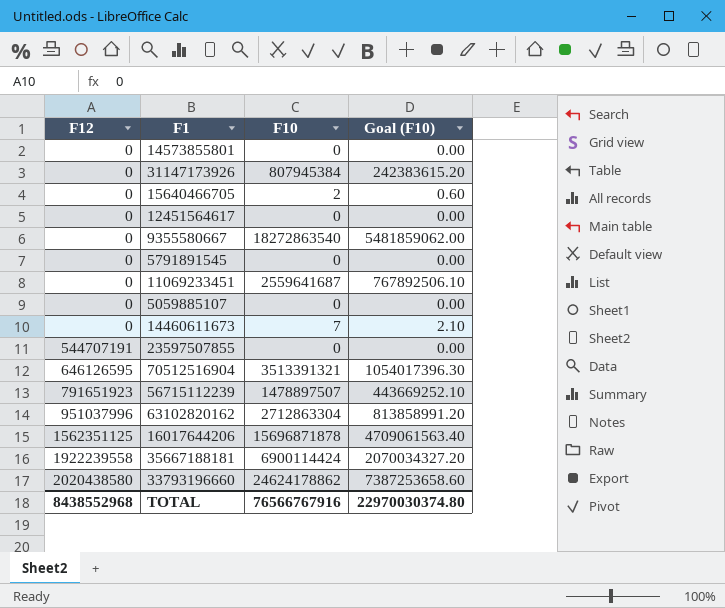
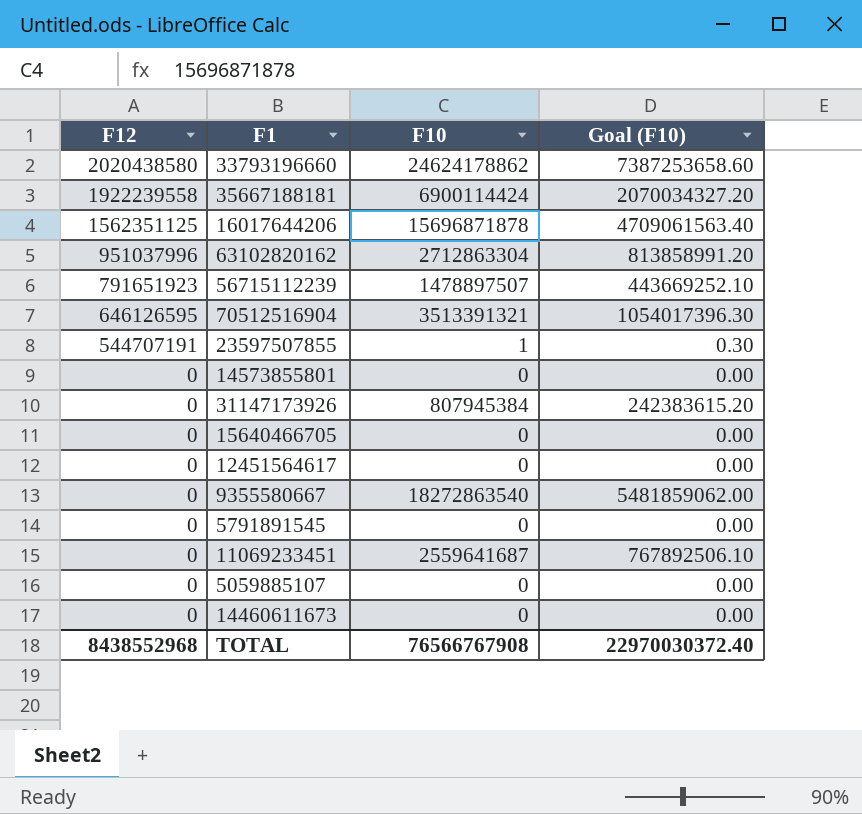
row order: F12 ascending -> F12 descending
23597507855 | F10: 0 -> 1
23597507855 | Goal (F10): 0.00 -> 0.30
15640466705 | F10: 2 -> 0
15640466705 | Goal (F10): 0.60 -> 0.00
14460611673 | F10: 7 -> 0
14460611673 | Goal (F10): 2.10 -> 0.00
TOTAL | F10: 76566767916 -> 76566767908
TOTAL | Goal (F10): 22970030374.80 -> 22970030372.40

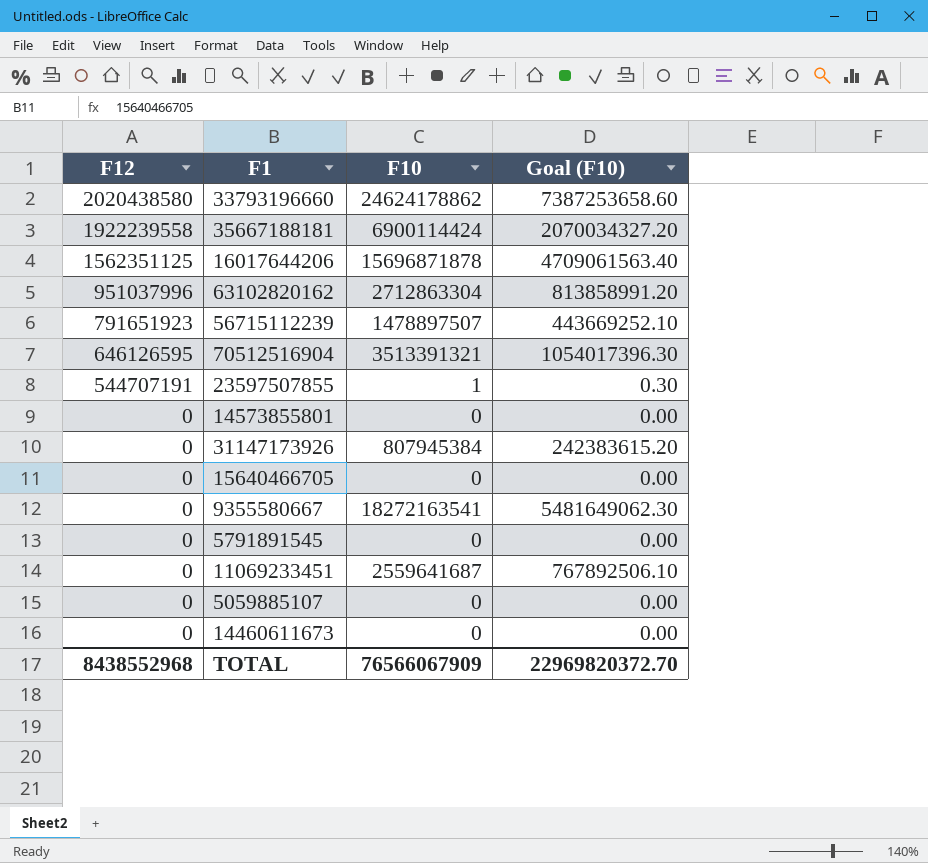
row 12451564617: 0 | 0 | 0.00 -> none
9355580667 | F10: 18272863540 -> 18272163541
9355580667 | Goal (F10): 5481859062.00 -> 5481649062.30
TOTAL | F10: 76566767908 -> 76566067909
TOTAL | Goal (F10): 22970030372.40 -> 22969820372.70

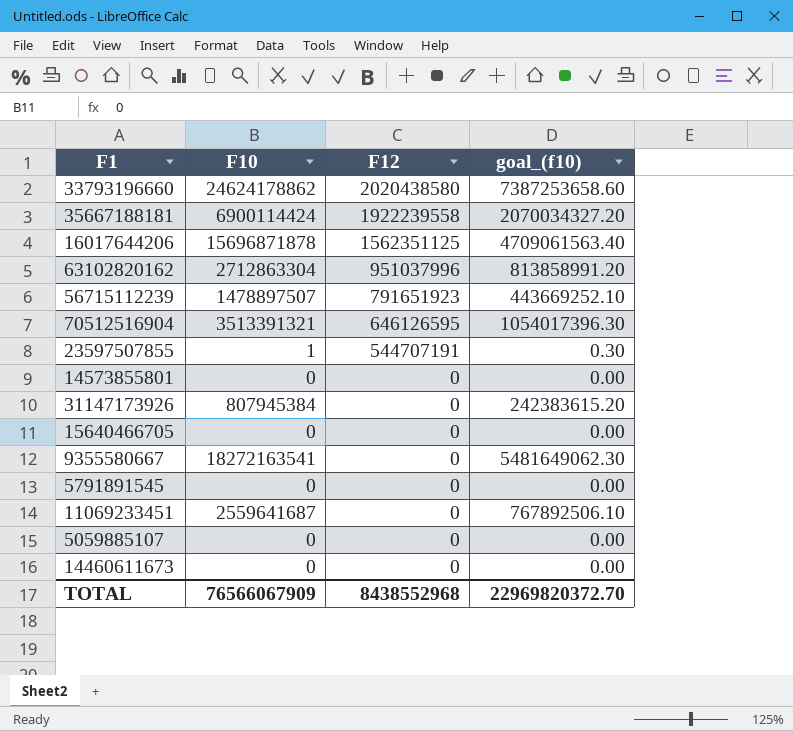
column F12 | position: 1 -> 3
column name: Goal (F10) -> goal_(f10)

